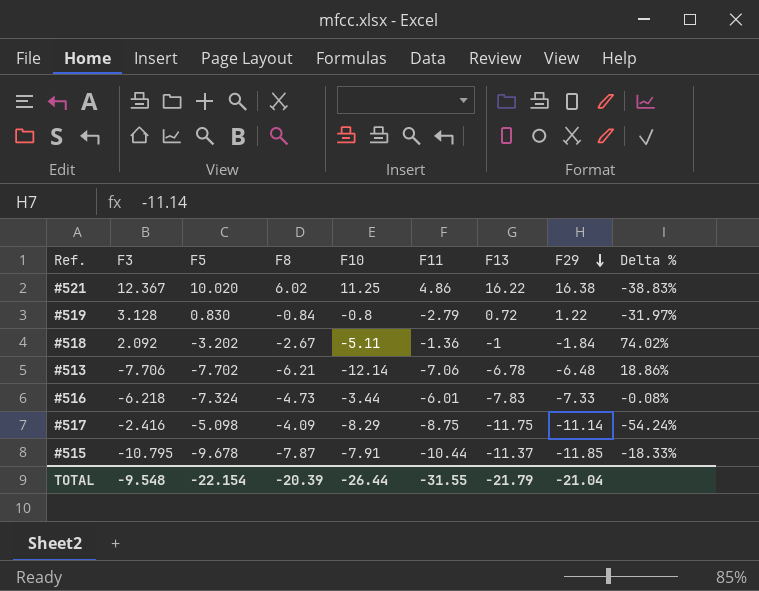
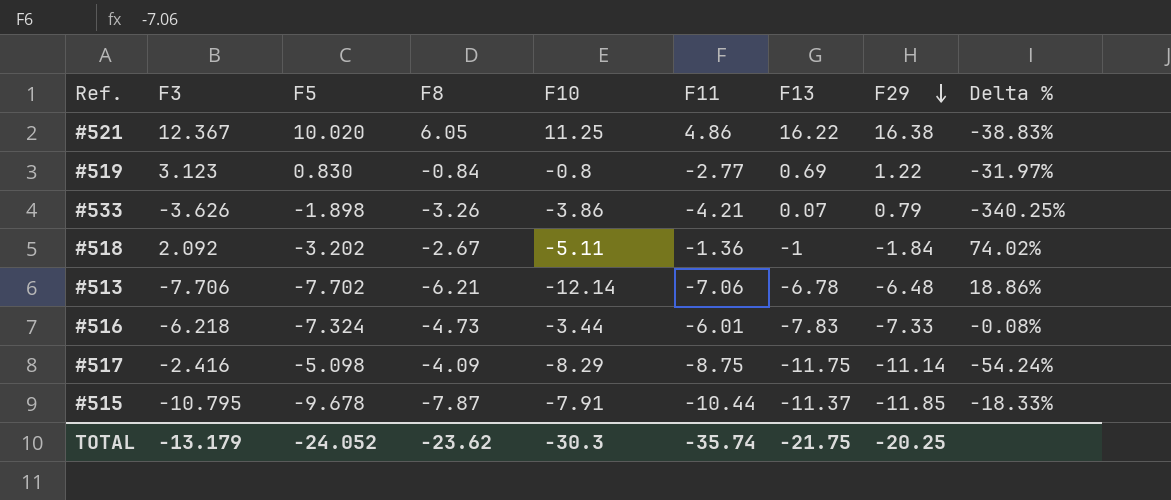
#521 | F8: 6.02 -> 6.05
#519 | F3: 3.128 -> 3.123
#519 | F11: -2.79 -> -2.77
#519 | F13: 0.72 -> 0.69
row #533: none -> -3.626 | -1.898 | -3.26 | -3.86 | -4.21 | 0.07 | 0.79 | -340.25%
TOTAL | F3: -9.548 -> -13.179
TOTAL | F5: -22.154 -> -24.052
TOTAL | F8: -20.39 -> -23.62
TOTAL | F10: -26.44 -> -30.3
TOTAL | F11: -31.55 -> -35.74
TOTAL | F13: -21.79 -> -21.75
TOTAL | F29: -21.04 -> -20.25

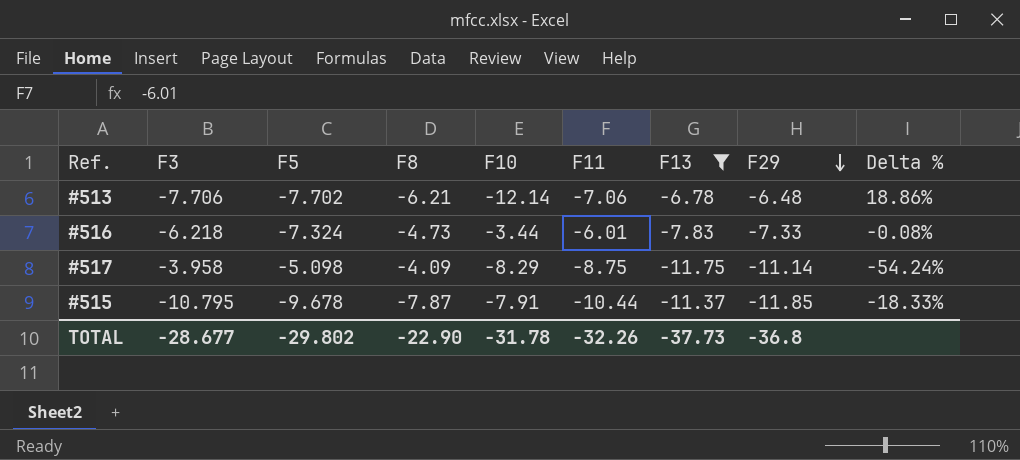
filter: none -> F13 <= -6.78
#517 | F3: -2.416 -> -3.958
TOTAL | F3: -13.179 -> -28.677
TOTAL | F5: -24.052 -> -29.802
TOTAL | F8: -23.62 -> -22.90
TOTAL | F10: -30.3 -> -31.78
TOTAL | F11: -35.74 -> -32.26
TOTAL | F13: -21.75 -> -37.73
TOTAL | F29: -20.25 -> -36.8

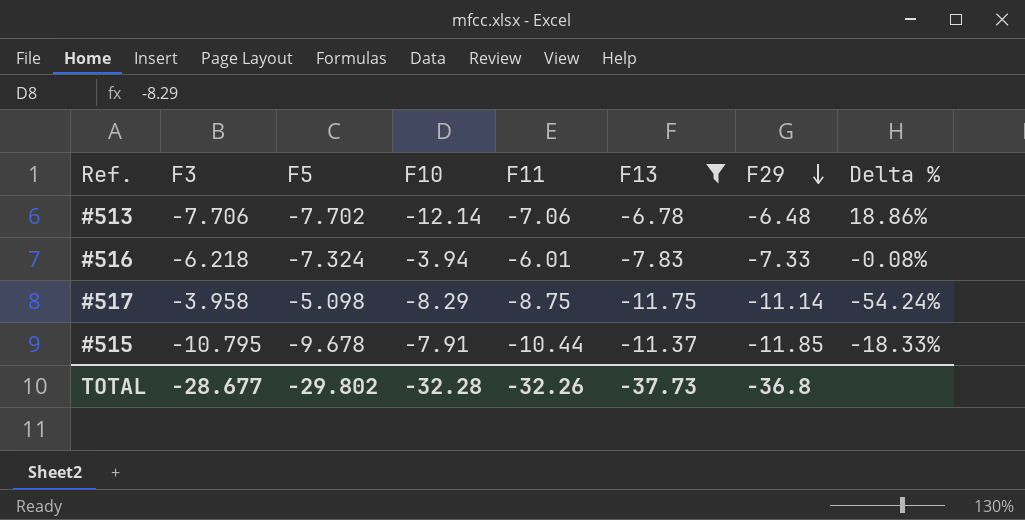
column F8 | position: 4 -> none
#516 | F10: -3.44 -> -3.94
TOTAL | F10: -31.78 -> -32.28

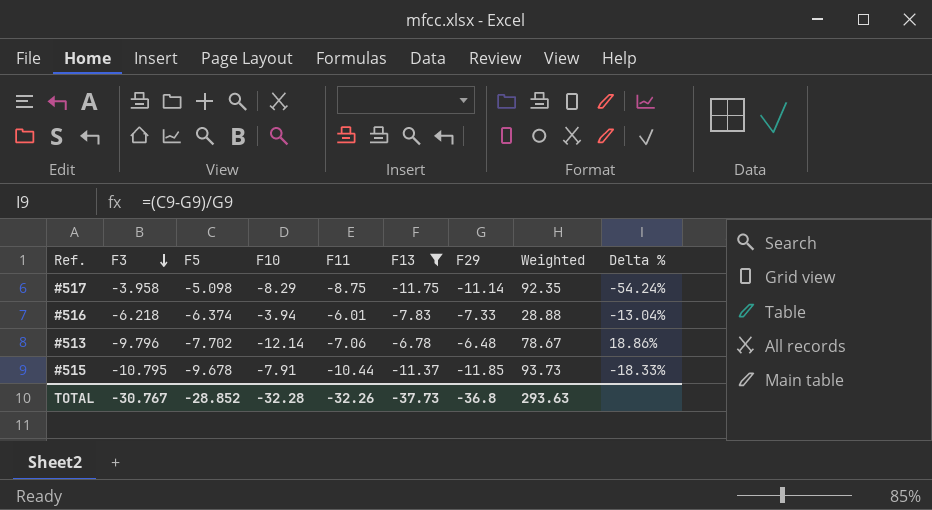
row order: F29 descending -> F3 descending
column Weighted | formula: none -> [F10] * [F29]
#516 | F5: -7.324 -> -6.374
#516 | Delta %: -0.08% -> -13.04%
#513 | F3: -7.706 -> -9.796
TOTAL | F3: -28.677 -> -30.767
TOTAL | F5: -29.802 -> -28.852

